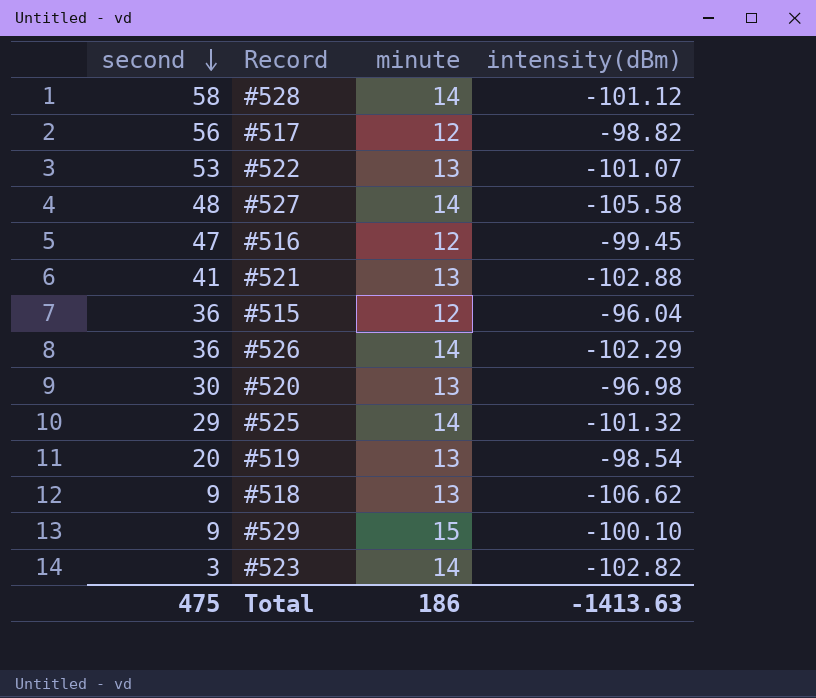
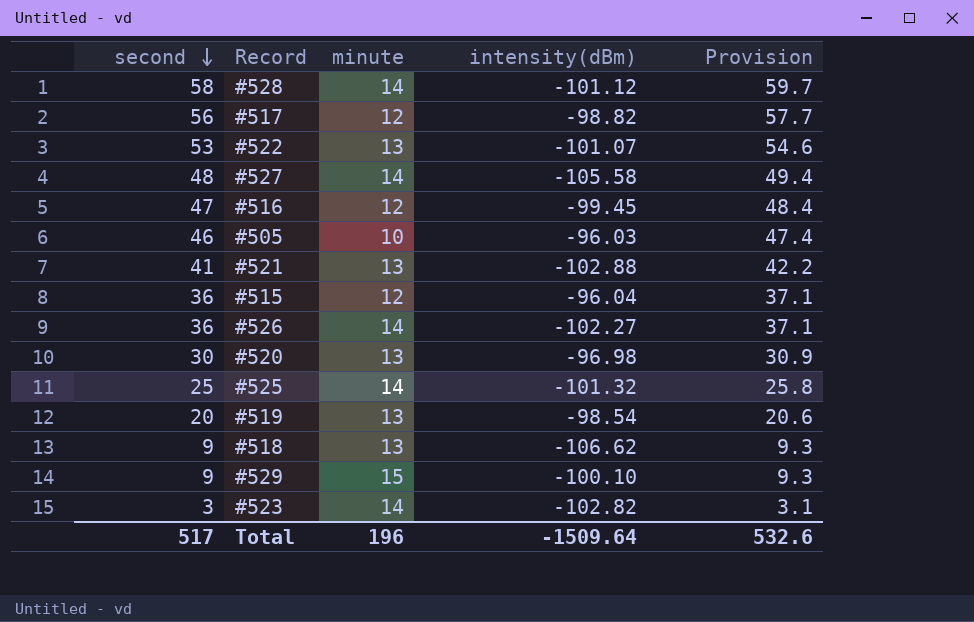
column Provision | formula: none -> [second] * 1.03
row #505: none -> 46 | 10 | -96.03 | 47.4
#526 | intensity(dBm): -102.29 -> -102.27
#525 | second: 29 -> 25
Total | second: 475 -> 517
Total | minute: 186 -> 196
Total | intensity(dBm): -1413.63 -> -1509.64

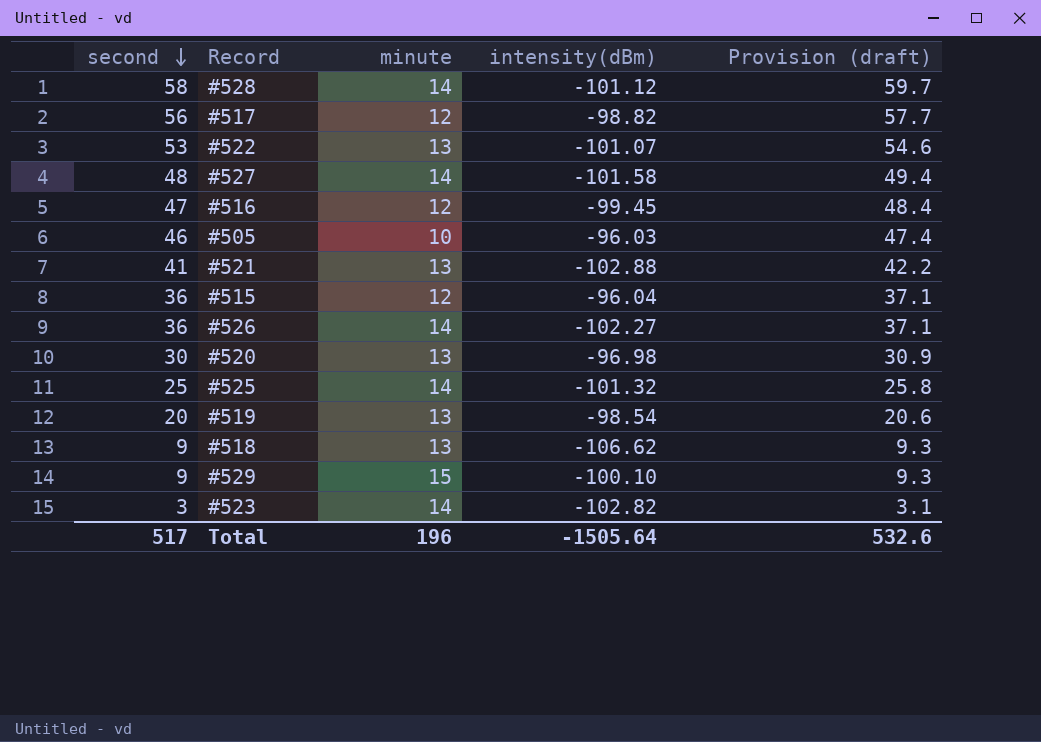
column name: Provision -> Provision (draft)
#527 | intensity(dBm): -105.58 -> -101.58
Total | intensity(dBm): -1509.64 -> -1505.64

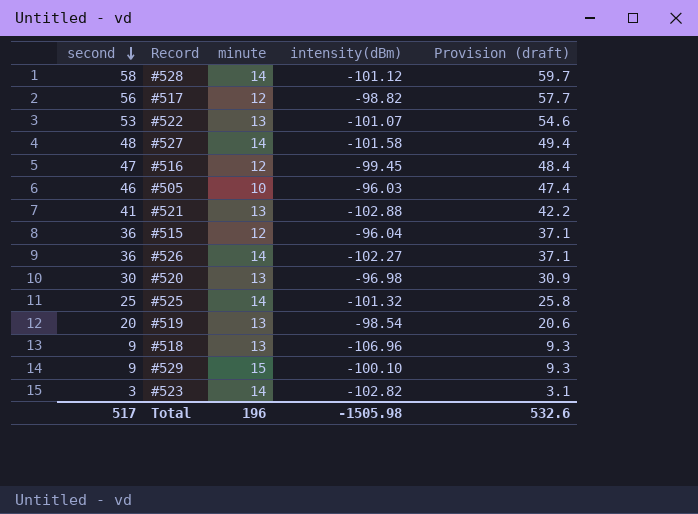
#518 | intensity(dBm): -106.62 -> -106.96
Total | intensity(dBm): -1505.64 -> -1505.98

